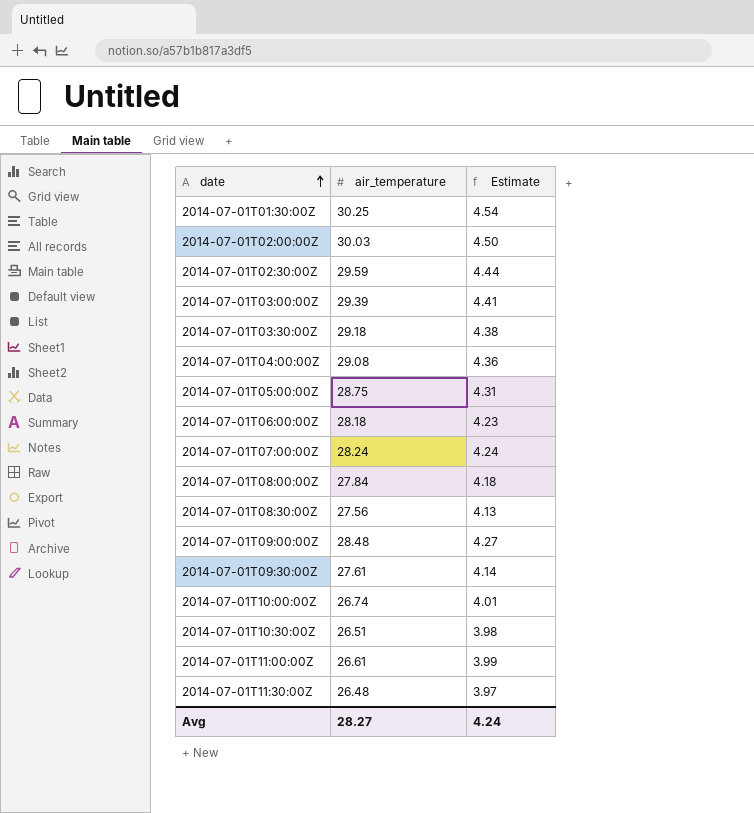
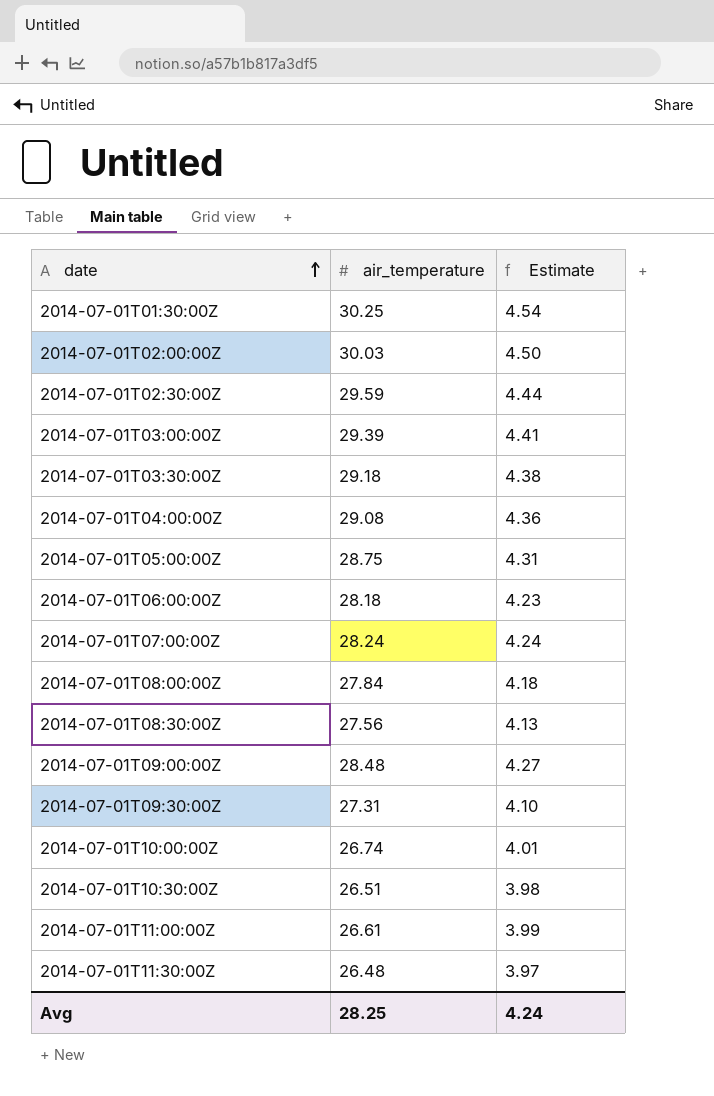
2014-07-01T09:30:00Z | air_temperature: 27.61 -> 27.31
2014-07-01T09:30:00Z | Estimate: 4.14 -> 4.10
Avg | air_temperature: 28.27 -> 28.25

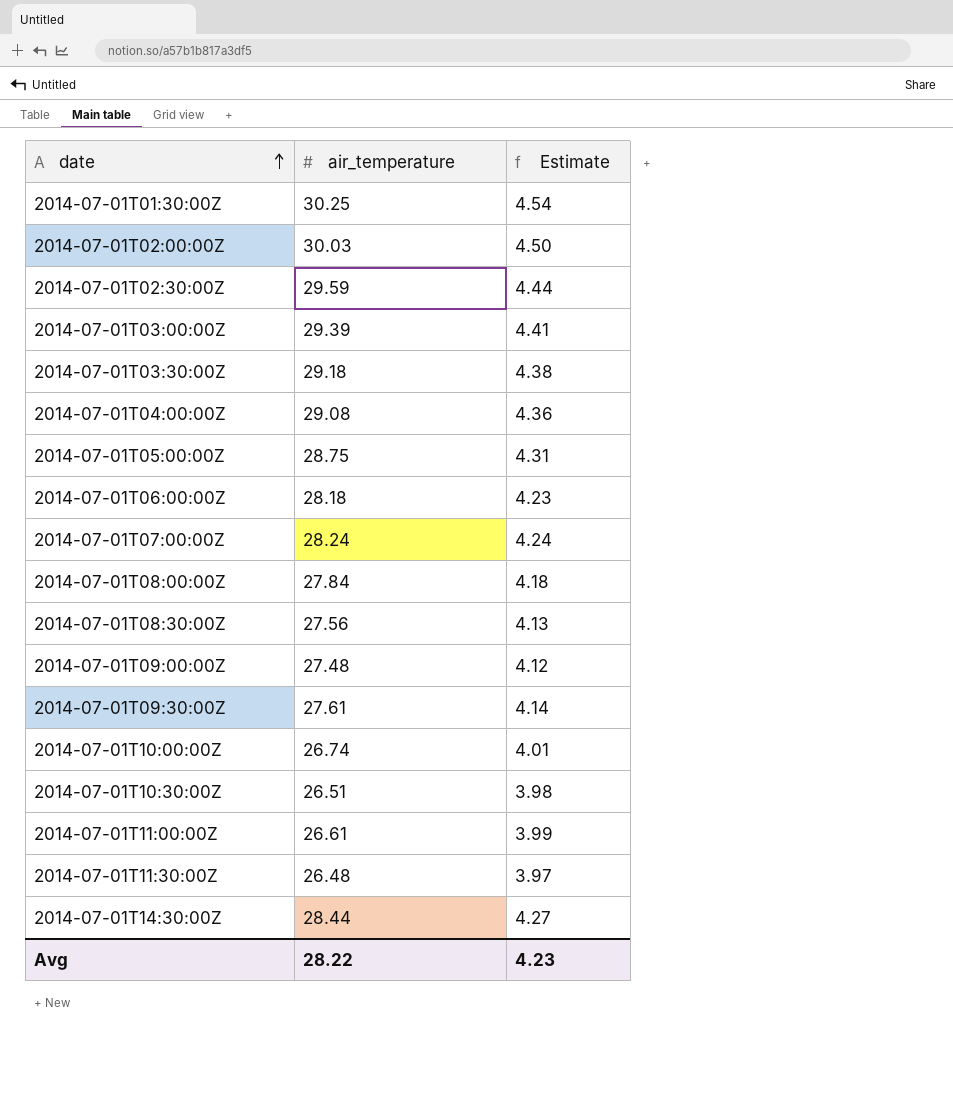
2014-07-01T09:00:00Z | air_temperature: 28.48 -> 27.48
2014-07-01T09:00:00Z | Estimate: 4.27 -> 4.12
2014-07-01T09:30:00Z | air_temperature: 27.31 -> 27.61
2014-07-01T09:30:00Z | Estimate: 4.10 -> 4.14
row 2014-07-01T14:30:00Z: none -> 28.44 | 4.27
Avg | air_temperature: 28.25 -> 28.22
Avg | Estimate: 4.24 -> 4.23

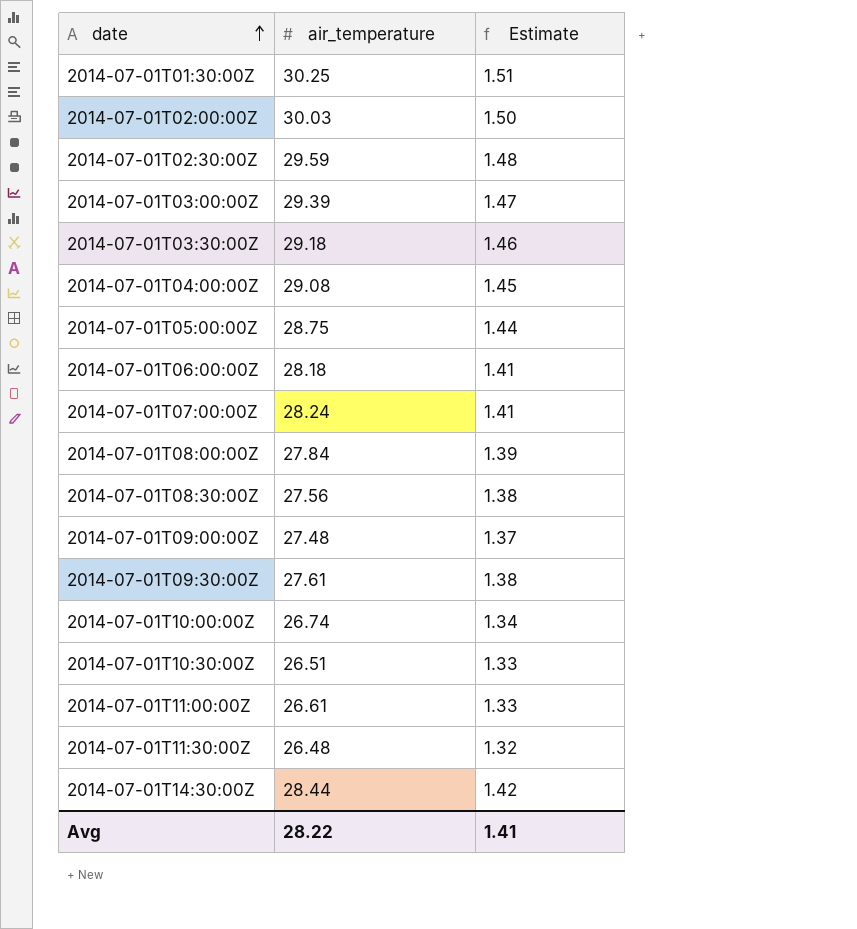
column Estimate | formula: [air_temperature] * 0.15 -> [air_temperature] * 0.05
Avg | Estimate: 4.23 -> 1.41

